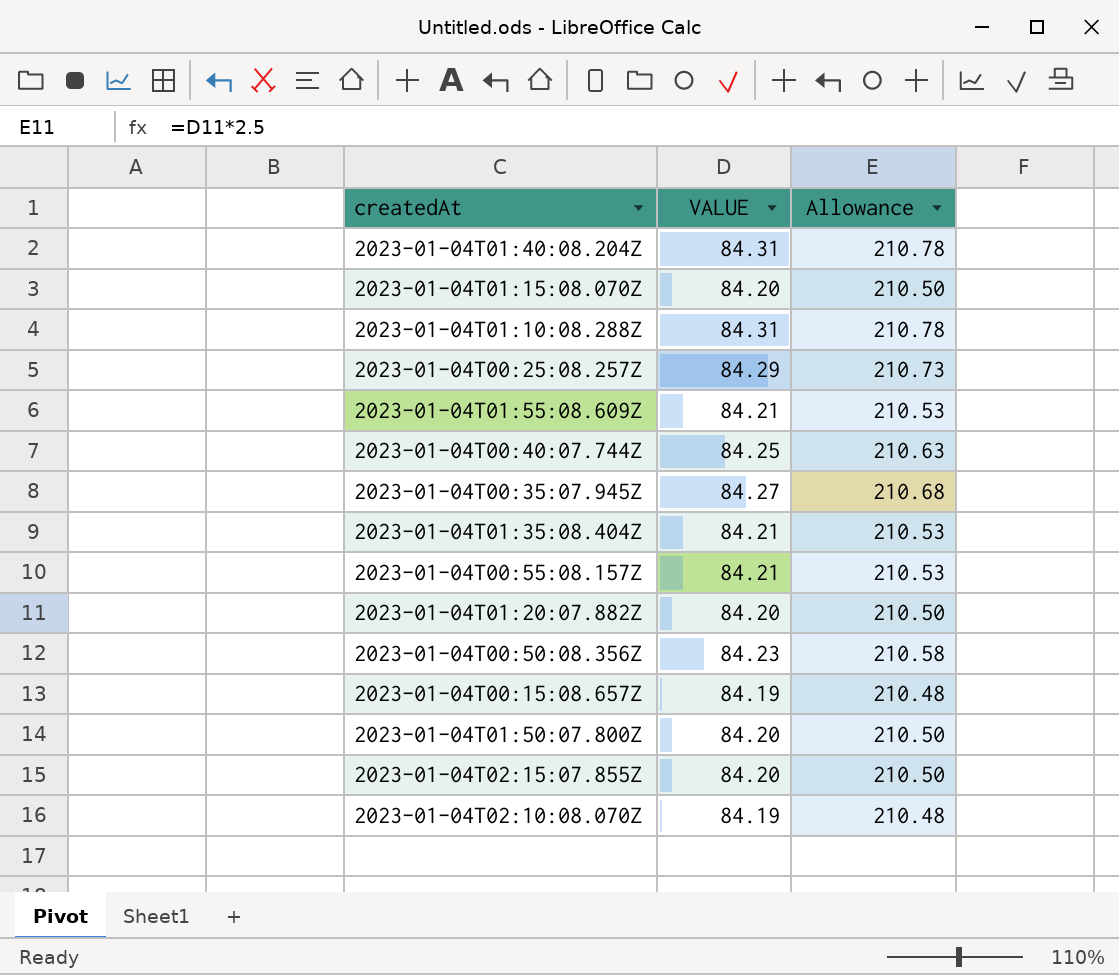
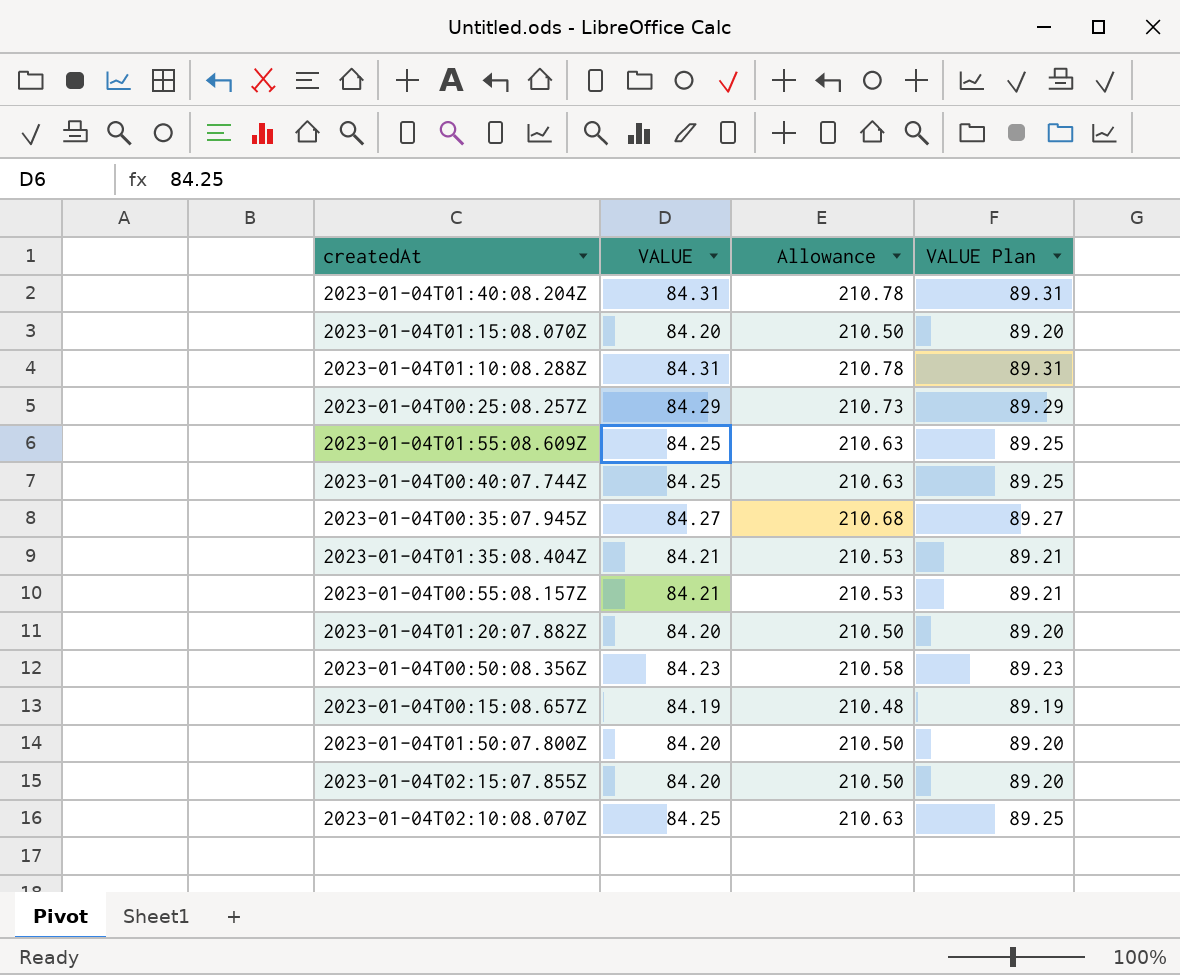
column VALUE Plan | formula: none -> [VALUE] + 5
2023-01-04T01:55:08.609Z | VALUE: 84.21 -> 84.25
2023-01-04T01:55:08.609Z | Allowance: 210.53 -> 210.63
2023-01-04T02:10:08.070Z | VALUE: 84.19 -> 84.25
2023-01-04T02:10:08.070Z | Allowance: 210.48 -> 210.63

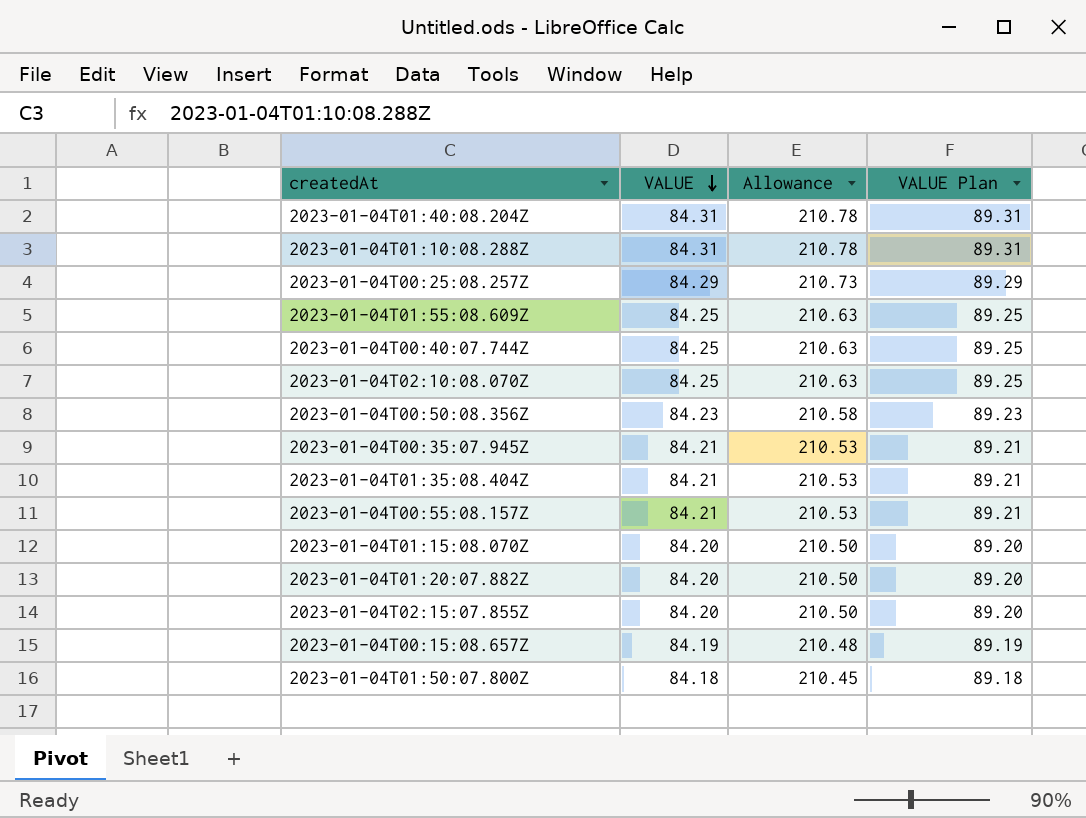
row order: none -> VALUE descending
2023-01-04T00:35:07.945Z | VALUE: 84.27 -> 84.21
2023-01-04T00:35:07.945Z | Allowance: 210.68 -> 210.53
2023-01-04T00:35:07.945Z | VALUE Plan: 89.27 -> 89.21
2023-01-04T01:50:07.800Z | VALUE: 84.20 -> 84.18
2023-01-04T01:50:07.800Z | Allowance: 210.50 -> 210.45
2023-01-04T01:50:07.800Z | VALUE Plan: 89.20 -> 89.18

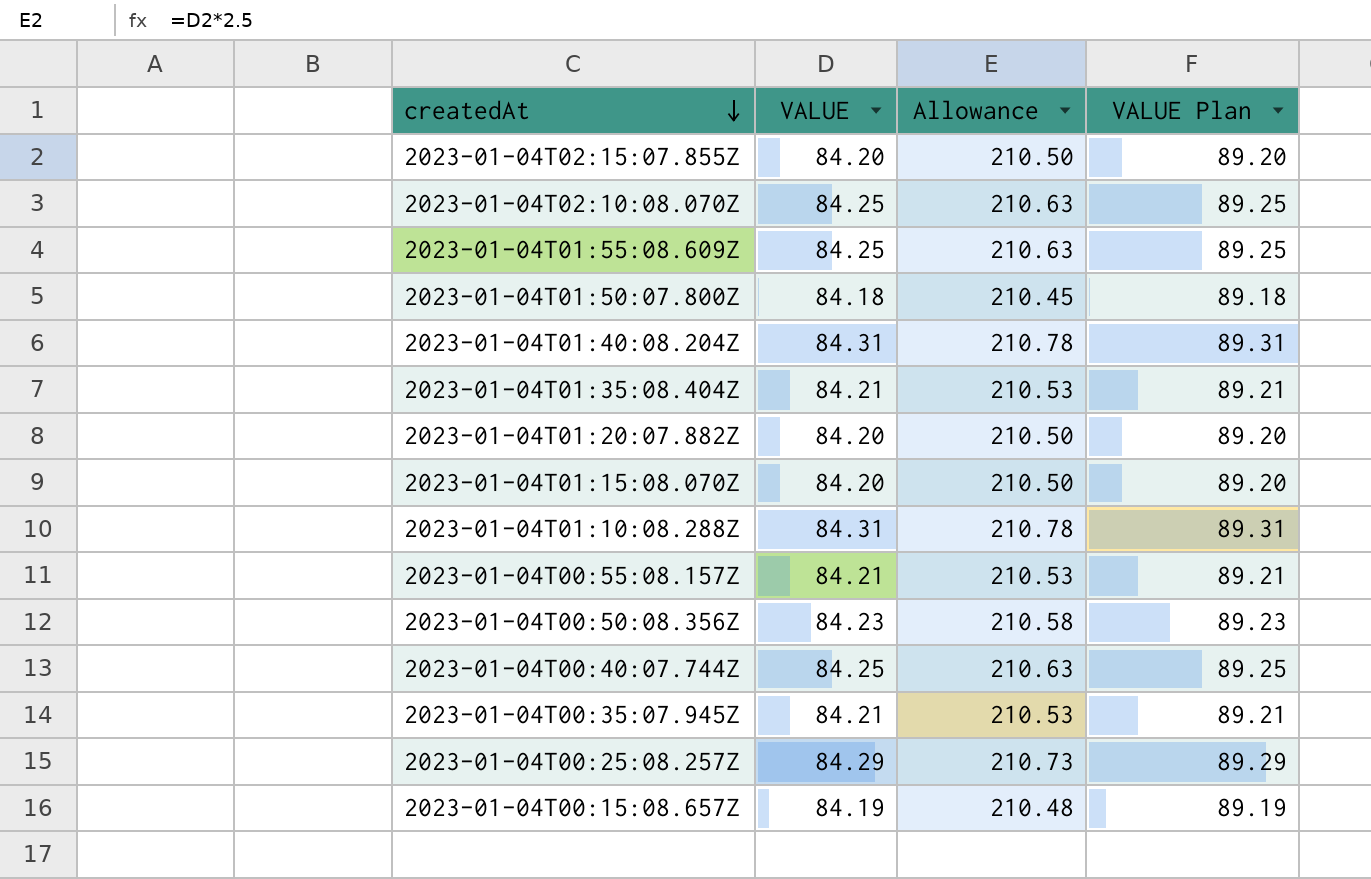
row order: VALUE descending -> createdAt descending

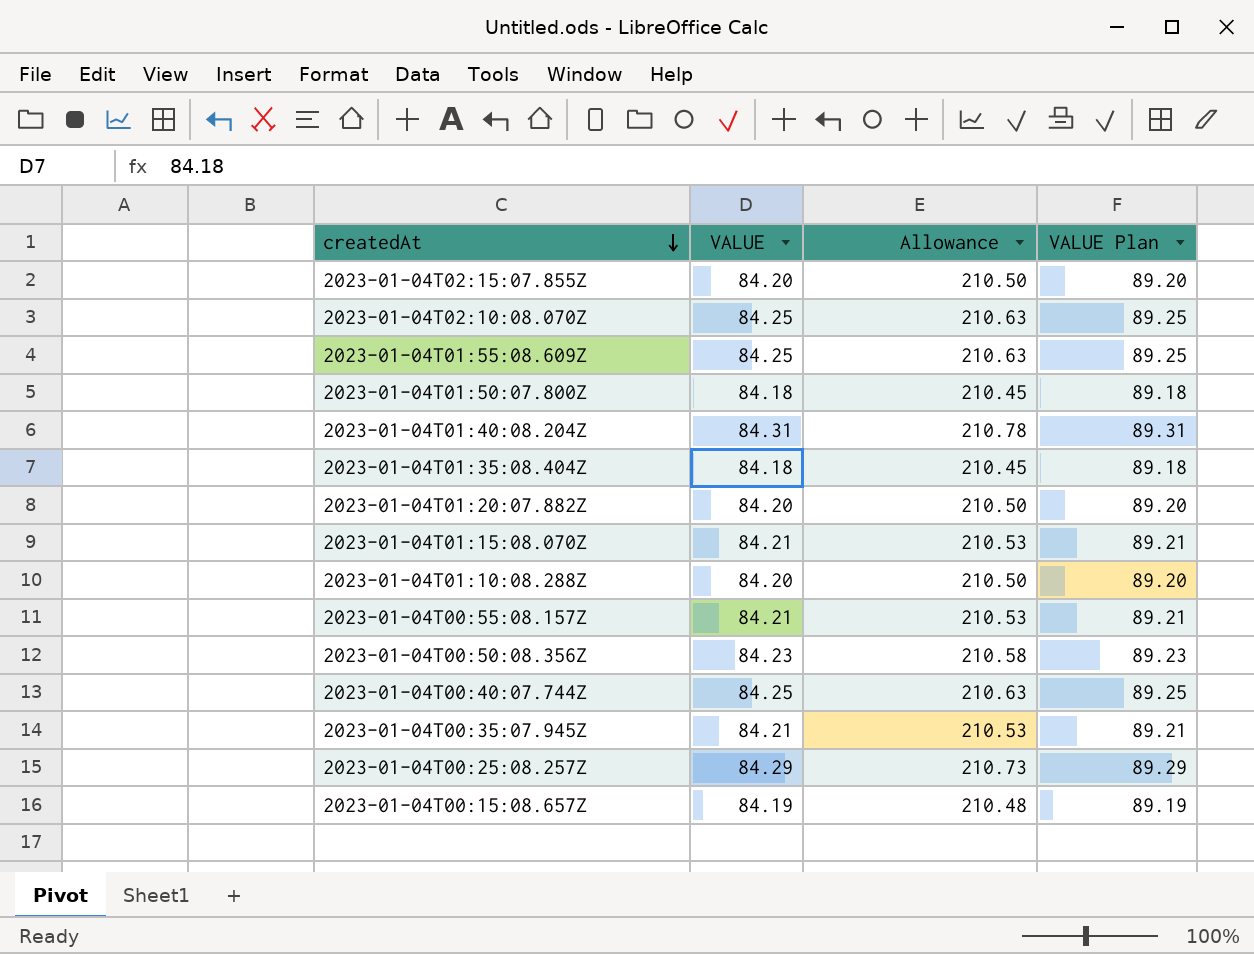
2023-01-04T01:35:08.404Z | VALUE: 84.21 -> 84.18
2023-01-04T01:35:08.404Z | Allowance: 210.53 -> 210.45
2023-01-04T01:35:08.404Z | VALUE Plan: 89.21 -> 89.18
2023-01-04T01:15:08.070Z | VALUE: 84.20 -> 84.21
2023-01-04T01:15:08.070Z | Allowance: 210.50 -> 210.53
2023-01-04T01:15:08.070Z | VALUE Plan: 89.20 -> 89.21
2023-01-04T01:10:08.288Z | VALUE: 84.31 -> 84.20
2023-01-04T01:10:08.288Z | Allowance: 210.78 -> 210.50
2023-01-04T01:10:08.288Z | VALUE Plan: 89.31 -> 89.20

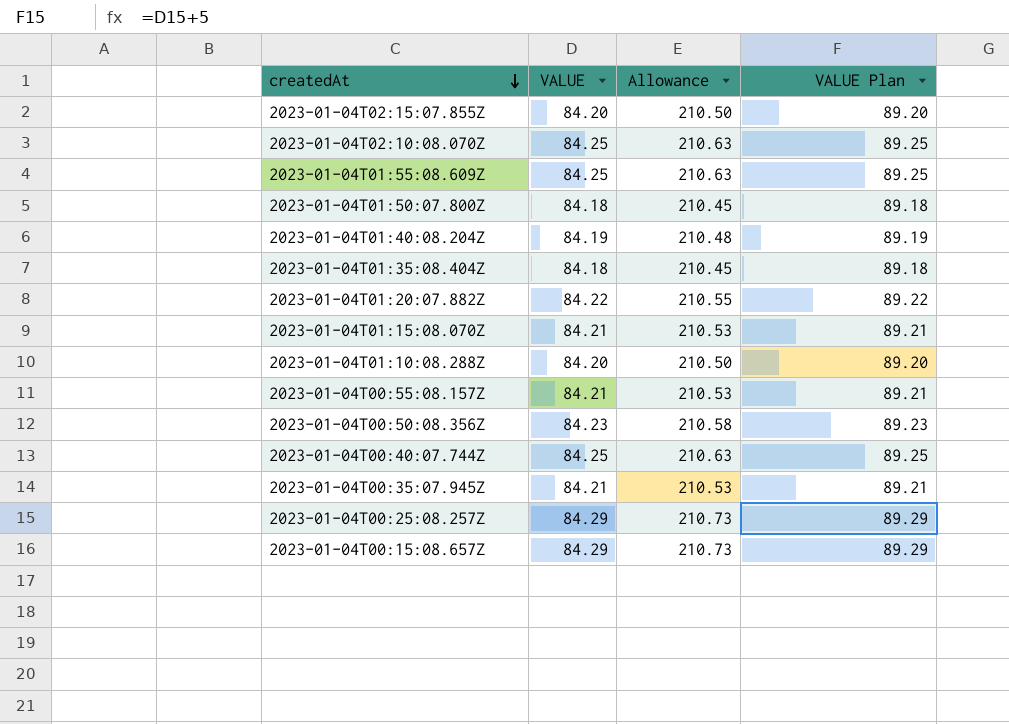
2023-01-04T01:40:08.204Z | VALUE: 84.31 -> 84.19
2023-01-04T01:40:08.204Z | Allowance: 210.78 -> 210.48
2023-01-04T01:40:08.204Z | VALUE Plan: 89.31 -> 89.19
2023-01-04T01:20:07.882Z | VALUE: 84.20 -> 84.22
2023-01-04T01:20:07.882Z | Allowance: 210.50 -> 210.55
2023-01-04T01:20:07.882Z | VALUE Plan: 89.20 -> 89.22
2023-01-04T00:15:08.657Z | VALUE: 84.19 -> 84.29
2023-01-04T00:15:08.657Z | Allowance: 210.48 -> 210.73
2023-01-04T00:15:08.657Z | VALUE Plan: 89.19 -> 89.29

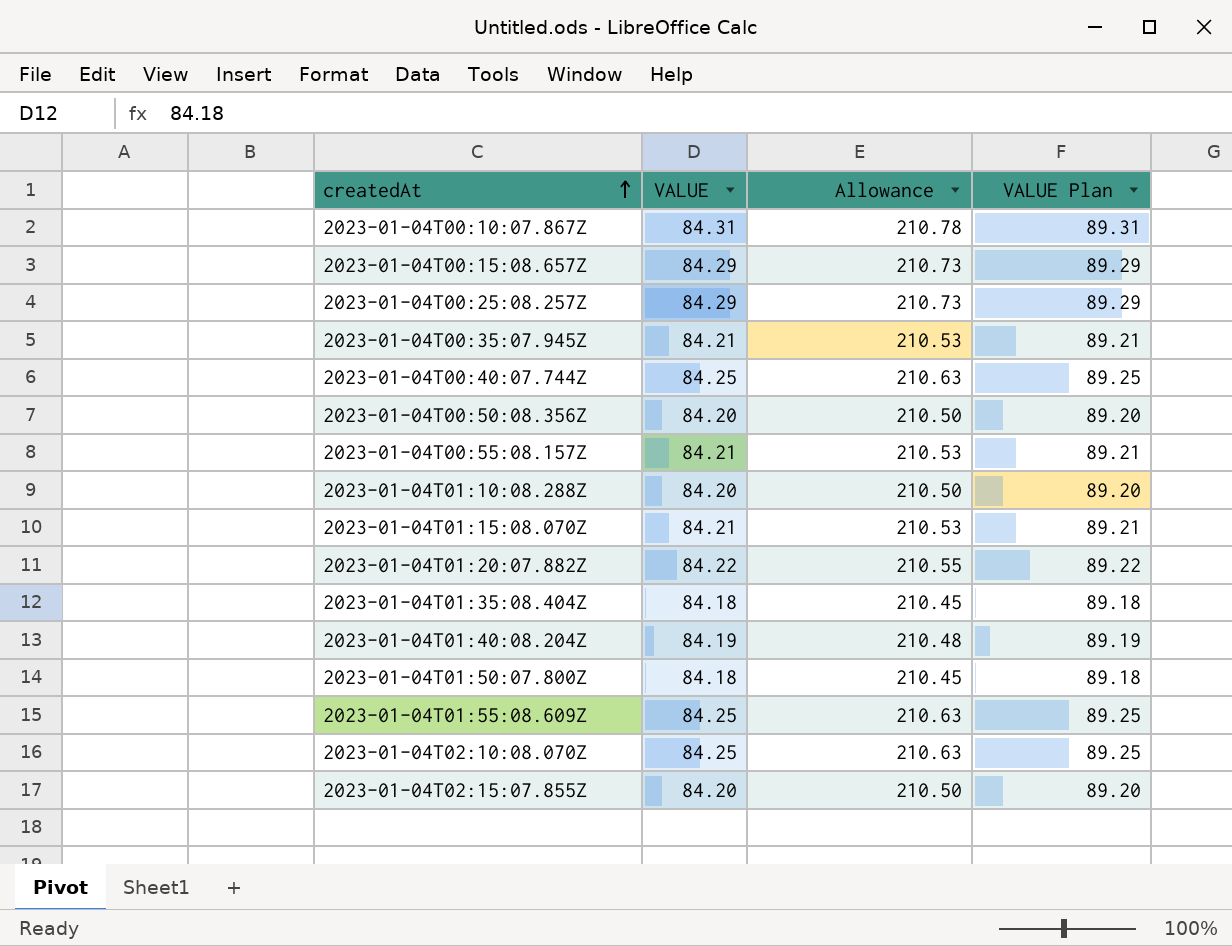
row order: createdAt descending -> createdAt ascending
row 2023-01-04T00:10:07.867Z: none -> 84.31 | 210.78 | 89.31
2023-01-04T00:50:08.356Z | VALUE: 84.23 -> 84.20
2023-01-04T00:50:08.356Z | Allowance: 210.58 -> 210.50
2023-01-04T00:50:08.356Z | VALUE Plan: 89.23 -> 89.20

